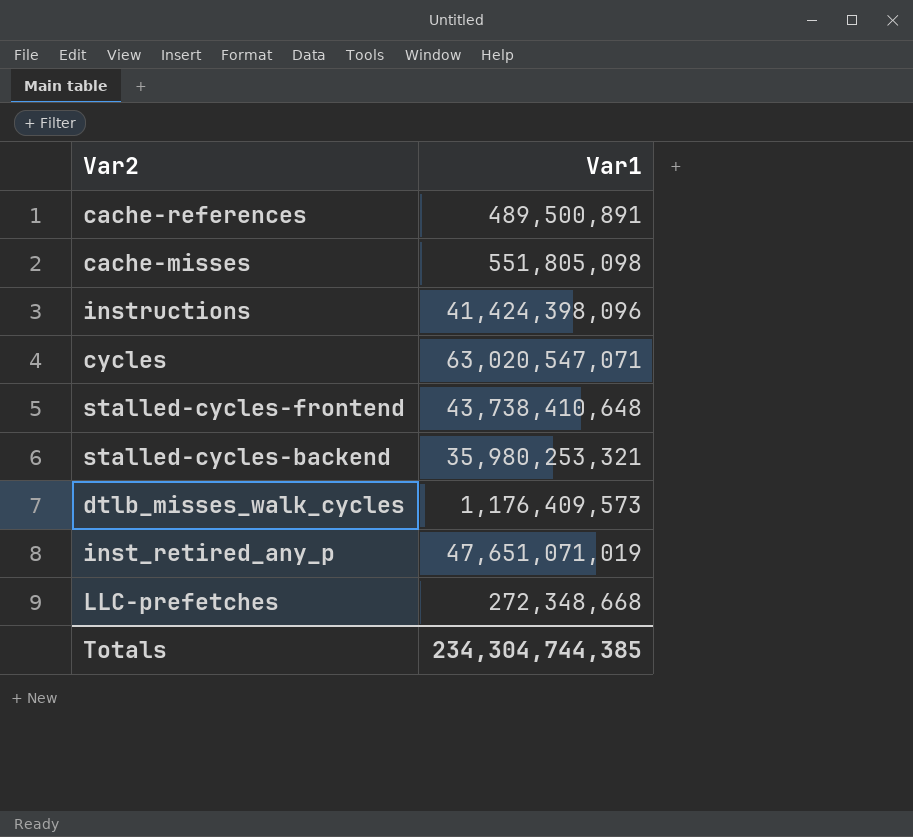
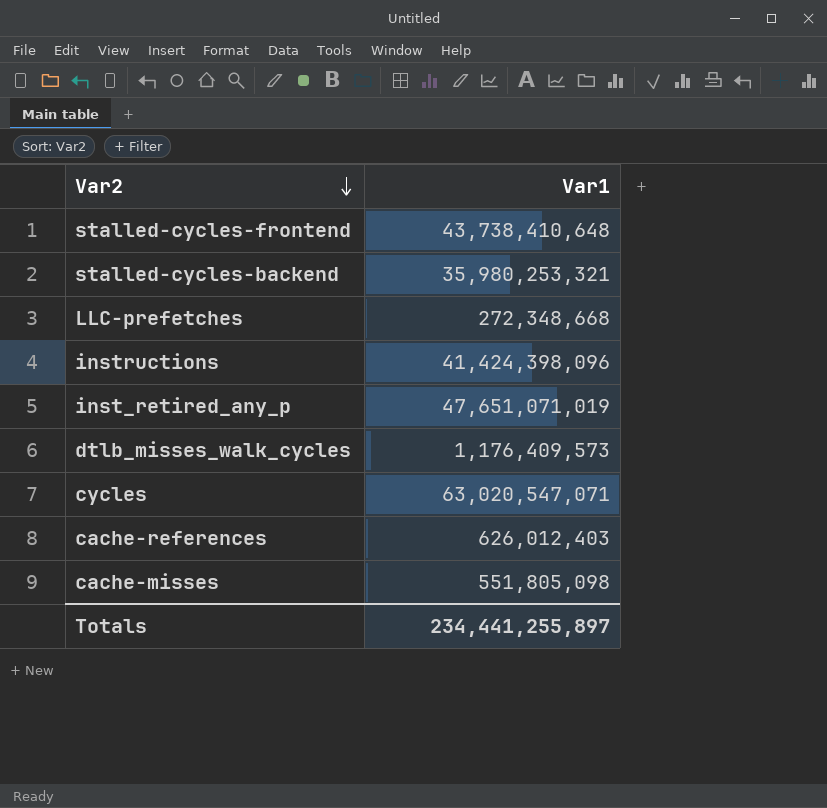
row order: none -> Var2 descending
cache-references | Var1: 489,500,891 -> 626,012,403
Totals | Var1: 234,304,744,385 -> 234,441,255,897

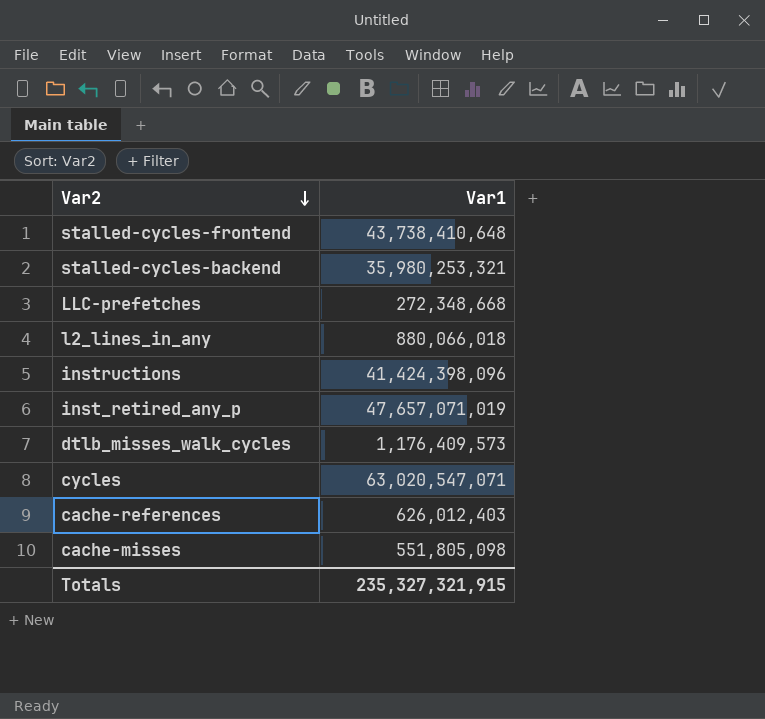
row l2_lines_in_any: none -> 880,066,018
inst_retired_any_p | Var1: 47,651,071,019 -> 47,657,071,019
Totals | Var1: 234,441,255,897 -> 235,327,321,915

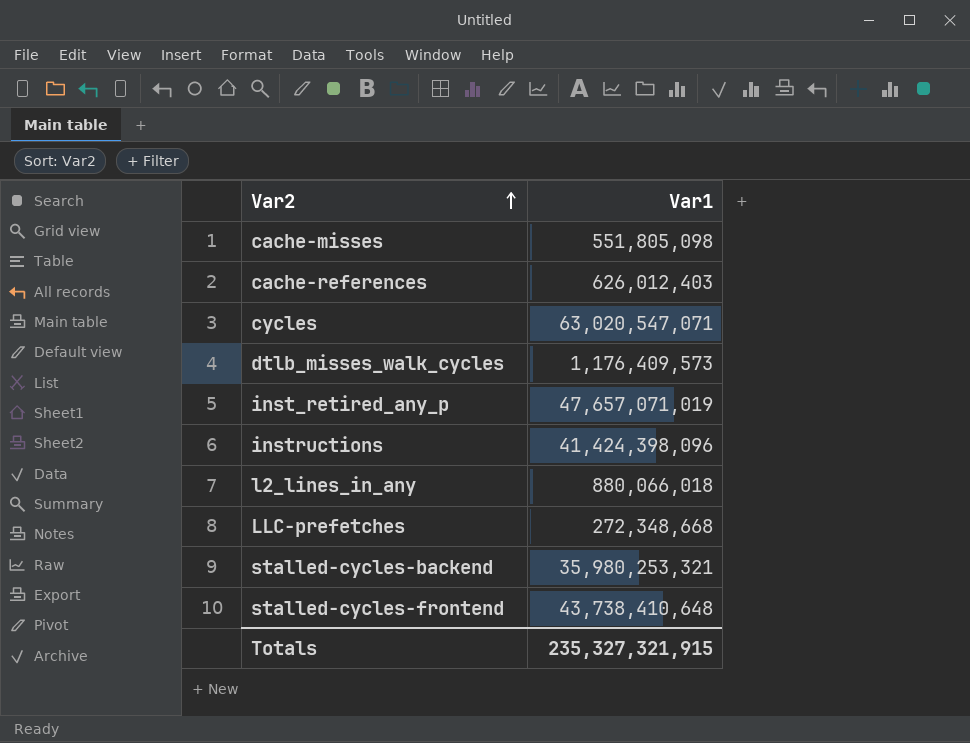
row order: Var2 descending -> Var2 ascending

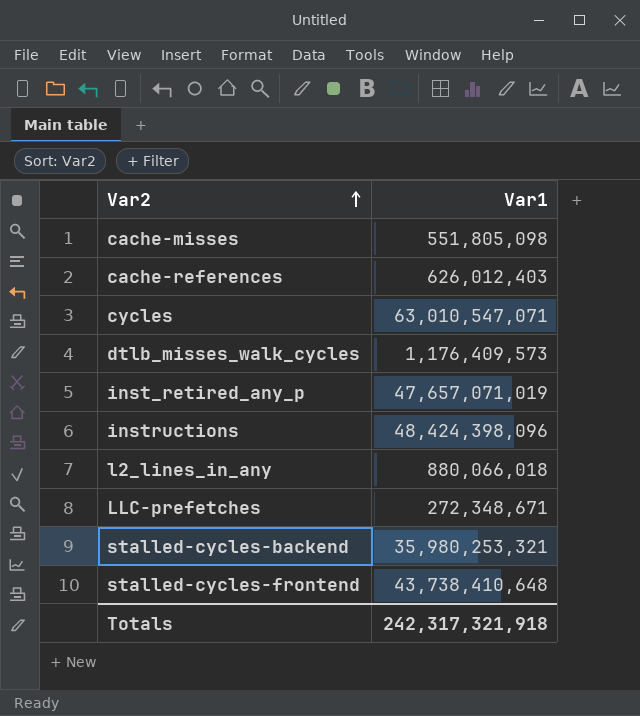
cycles | Var1: 63,020,547,071 -> 63,010,547,071
instructions | Var1: 41,424,398,096 -> 48,424,398,096
LLC-prefetches | Var1: 272,348,668 -> 272,348,671
Totals | Var1: 235,327,321,915 -> 242,317,321,918

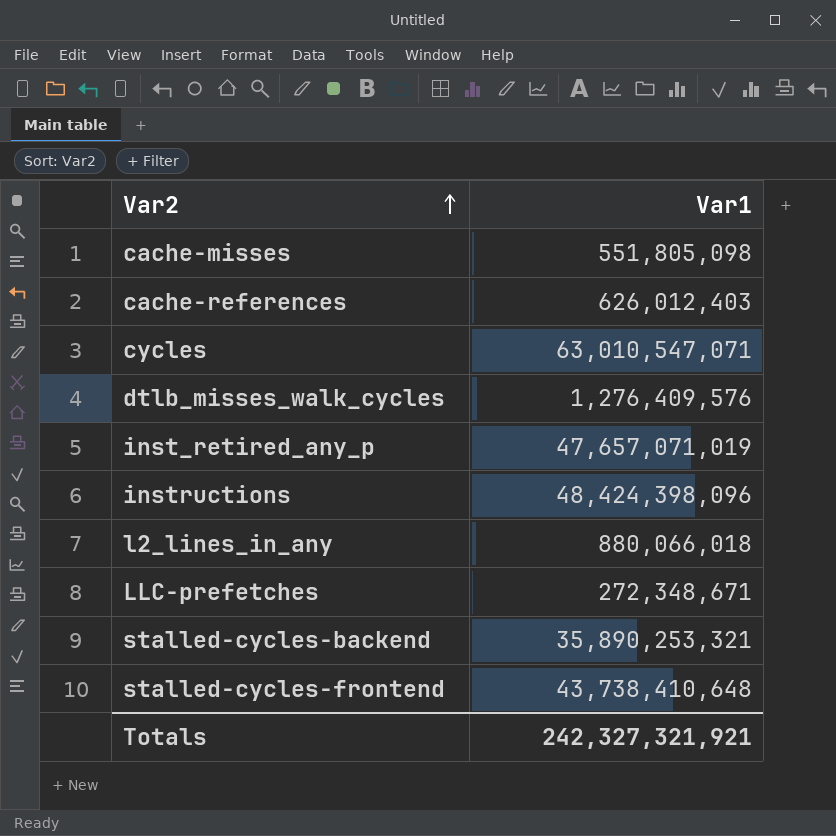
dtlb_misses_walk_cycles | Var1: 1,176,409,573 -> 1,276,409,576
stalled-cycles-backend | Var1: 35,980,253,321 -> 35,890,253,321
Totals | Var1: 242,317,321,918 -> 242,327,321,921

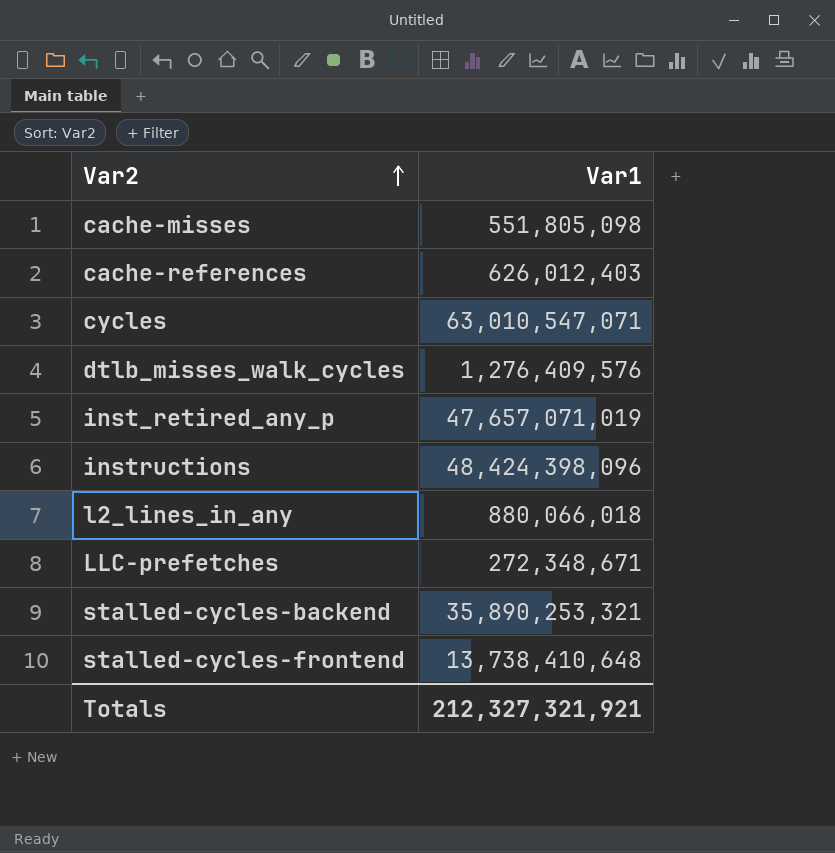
stalled-cycles-frontend | Var1: 43,738,410,648 -> 13,738,410,648
Totals | Var1: 242,327,321,921 -> 212,327,321,921

